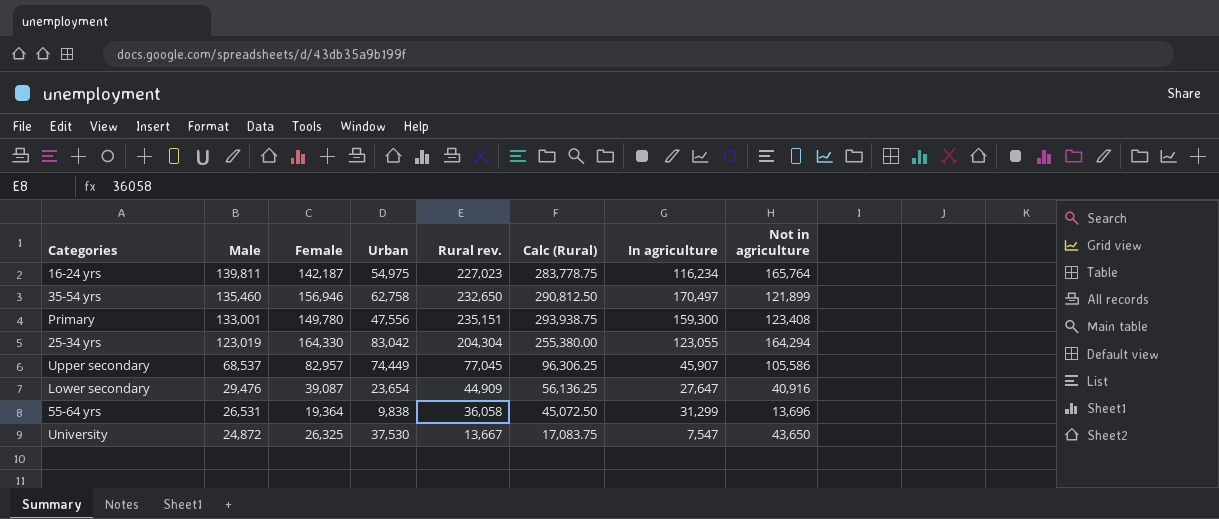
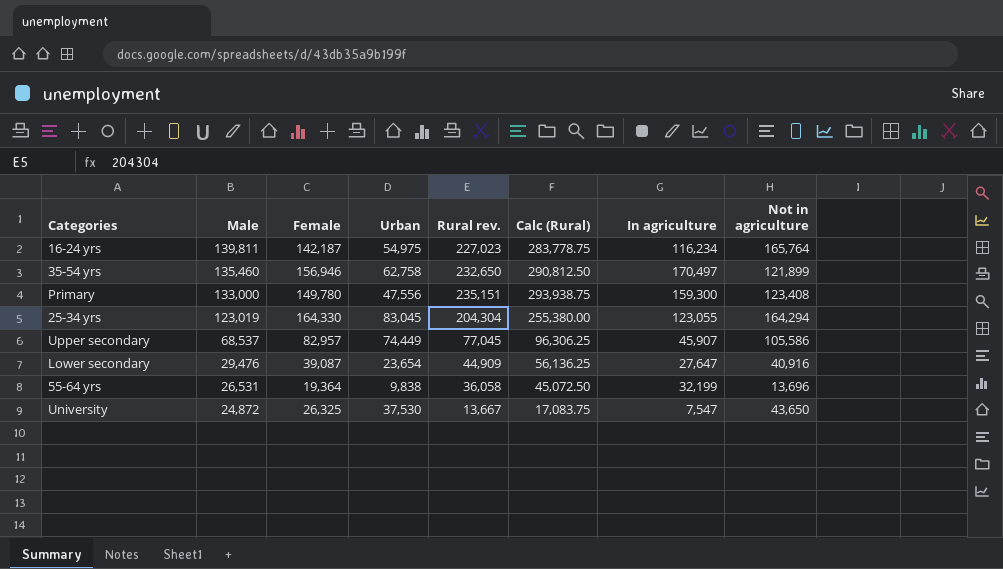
Primary | Male: 133,001 -> 133,000
25-34 yrs | Urban: 83,042 -> 83,045
55-64 yrs | In agriculture: 31,299 -> 32,199

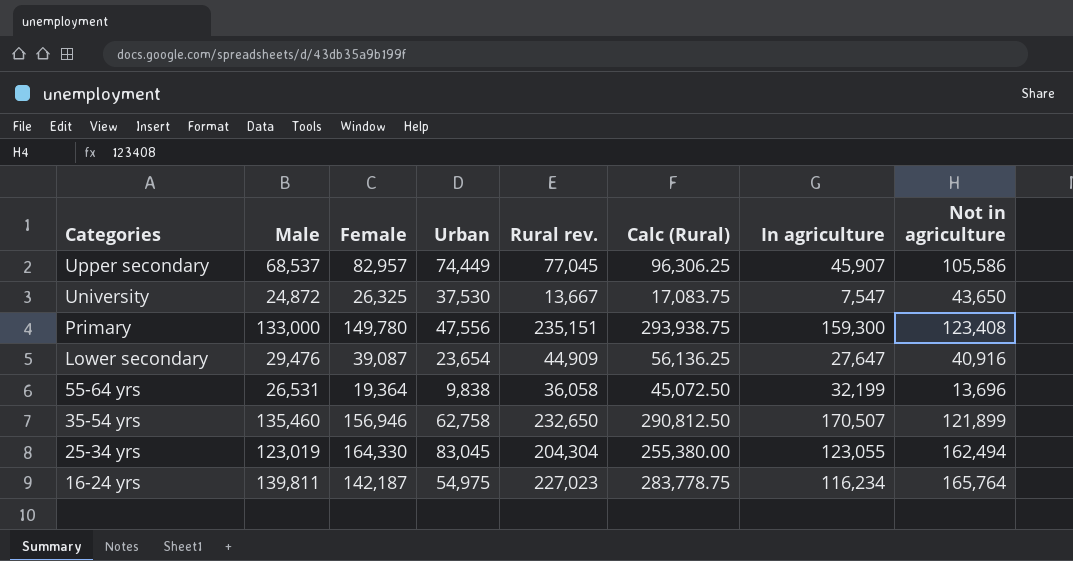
row order: Male descending -> Categories descending
35-54 yrs | In agriculture: 170,497 -> 170,507
25-34 yrs | Not in agriculture: 164,294 -> 162,494

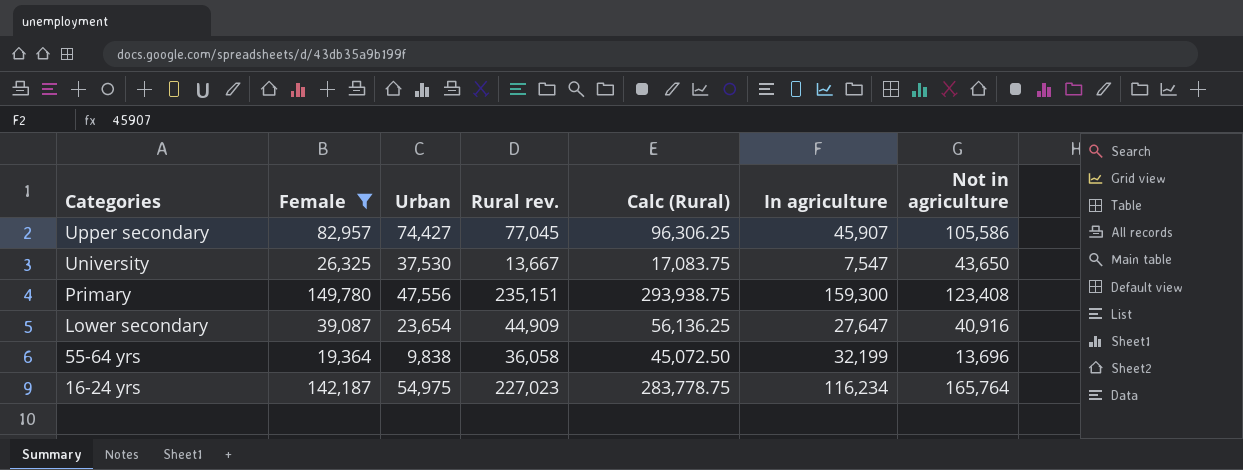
filter: none -> Female <= 149,780
column Male | position: 2 -> none
Upper secondary | Urban: 74,449 -> 74,427

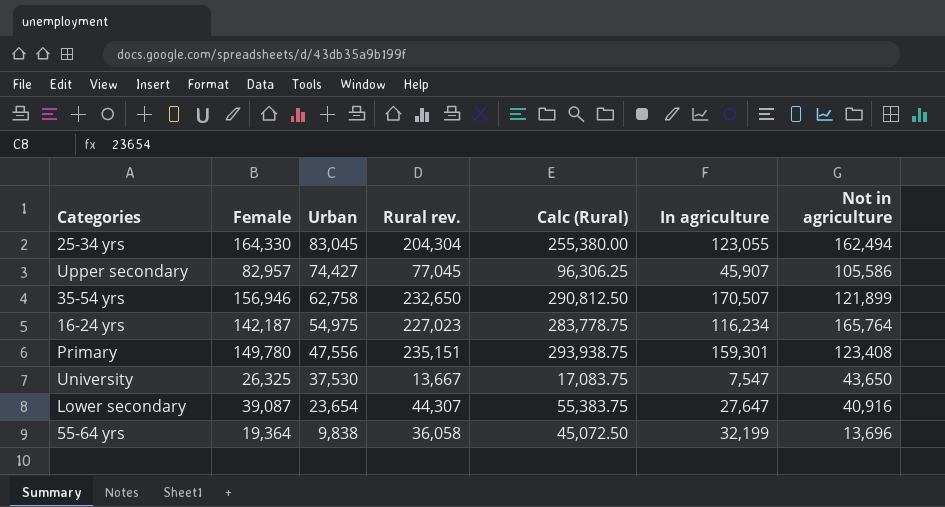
filter: Female <= 149,780 -> none
row order: Categories descending -> Urban descending
Primary | In agriculture: 159,300 -> 159,301
Lower secondary | Rural rev.: 44,909 -> 44,307
Lower secondary | Calc (Rural): 56,136.25 -> 55,383.75

